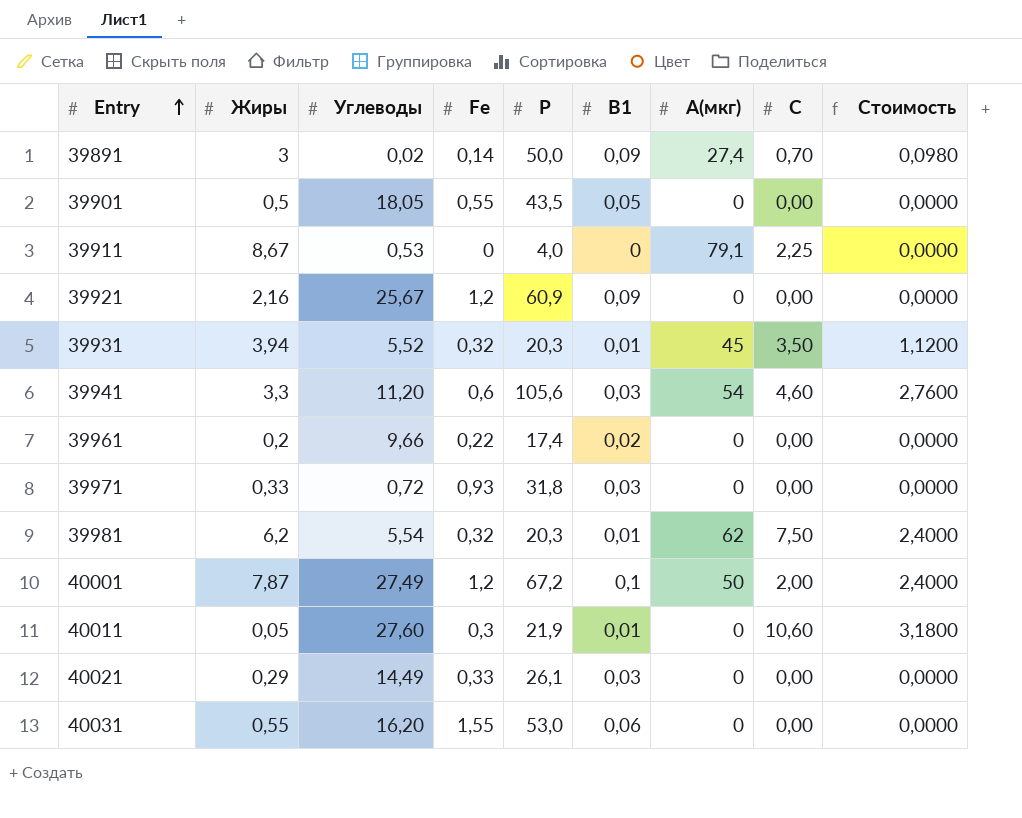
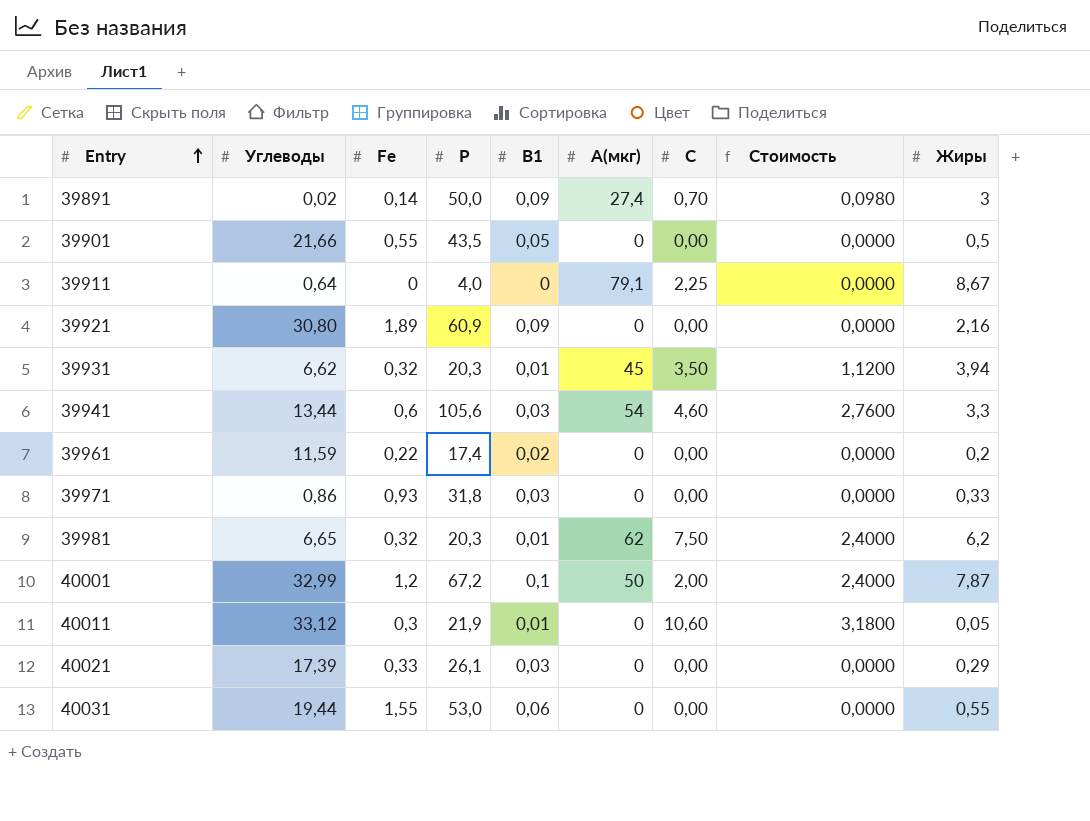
column Жиры | position: 2 -> 9
39901 | Углеводы: 18,05 -> 21,66
39911 | Углеводы: 0,53 -> 0,64
39921 | Углеводы: 25,67 -> 30,80
39921 | Fe: 1,2 -> 1,89
39931 | Углеводы: 5,52 -> 6,62
39941 | Углеводы: 11,20 -> 13,44
39961 | Углеводы: 9,66 -> 11,59
39971 | Углеводы: 0,72 -> 0,86
39981 | Углеводы: 5,54 -> 6,65
40001 | Углеводы: 27,49 -> 32,99
40011 | Углеводы: 27,60 -> 33,12
40021 | Углеводы: 14,49 -> 17,39
40031 | Углеводы: 16,20 -> 19,44

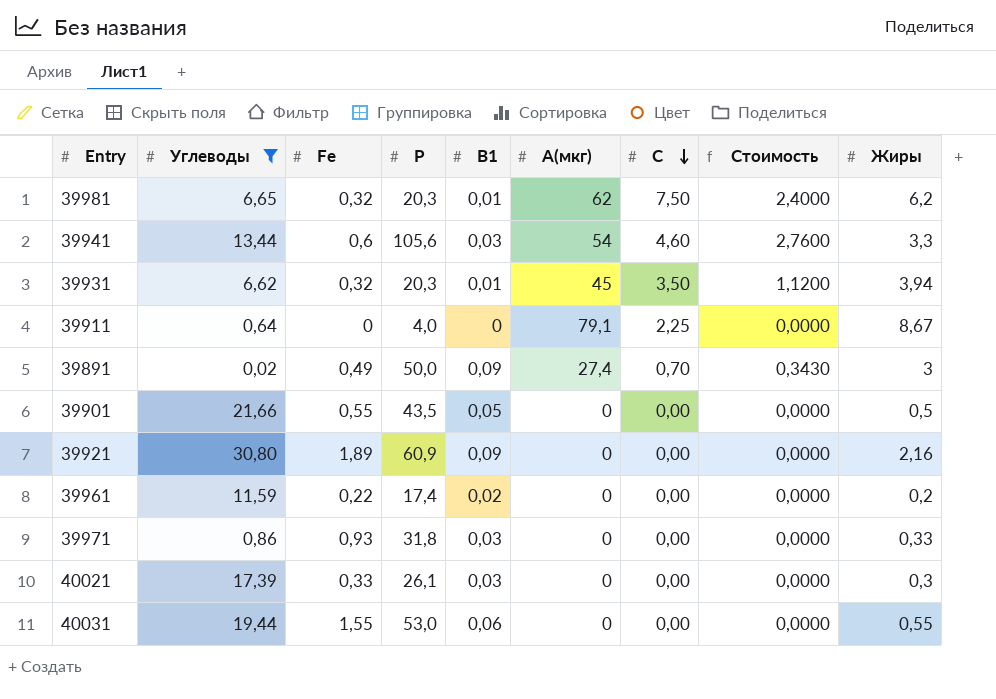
filter: none -> Углеводы <= 30,80
row order: Entry ascending -> C descending
39891 | Fe: 0,14 -> 0,49
39891 | Стоимость: 0,0980 -> 0,3430
40021 | Жиры: 0,29 -> 0,3

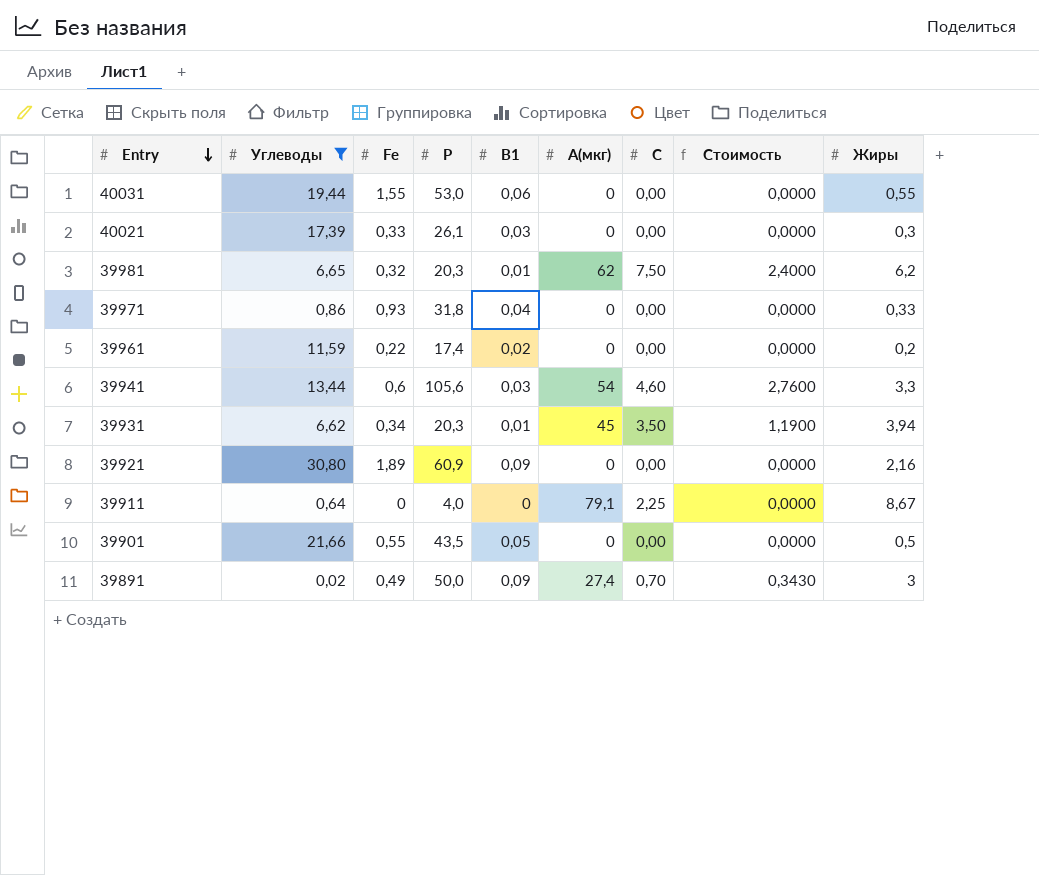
row order: C descending -> Entry descending
39971 | B1: 0,03 -> 0,04
39931 | Fe: 0,32 -> 0,34
39931 | Стоимость: 1,1200 -> 1,1900

